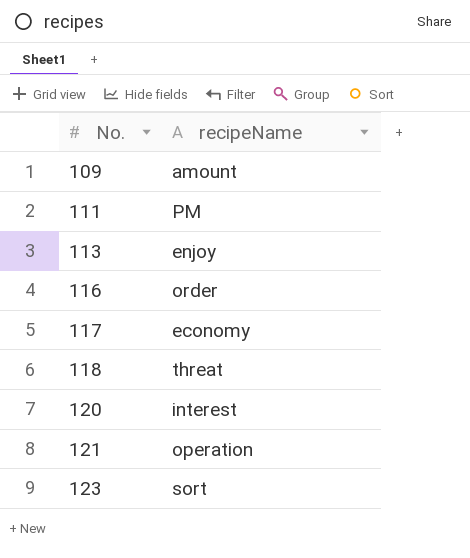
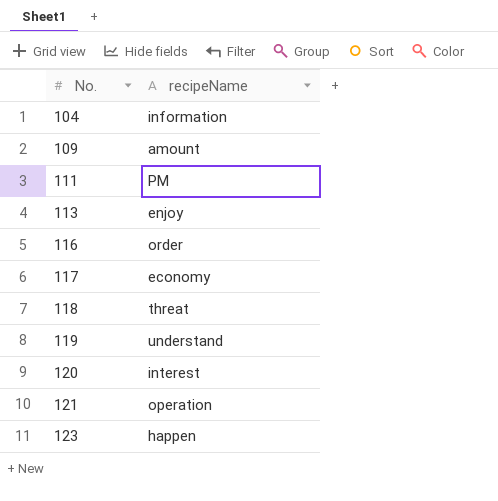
row 104: none -> information
row 119: none -> understand
123 | recipeName: sort -> happen

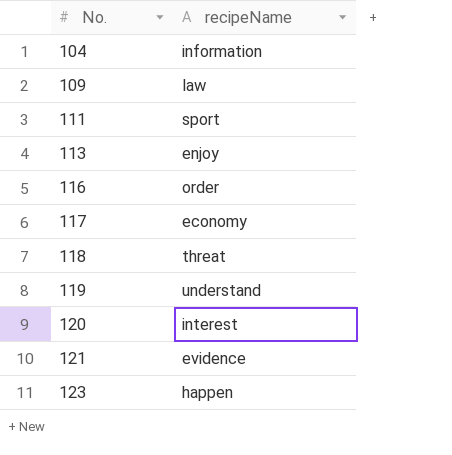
109 | recipeName: amount -> law
111 | recipeName: PM -> sport
121 | recipeName: operation -> evidence

